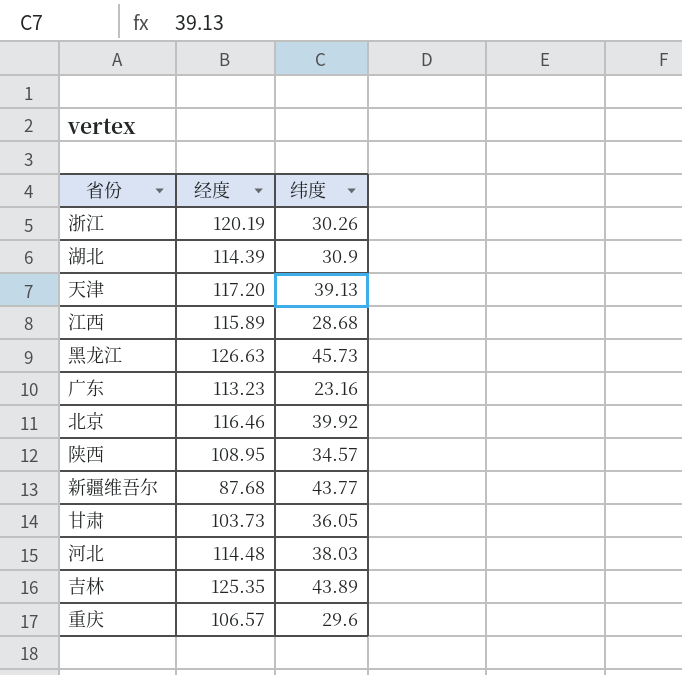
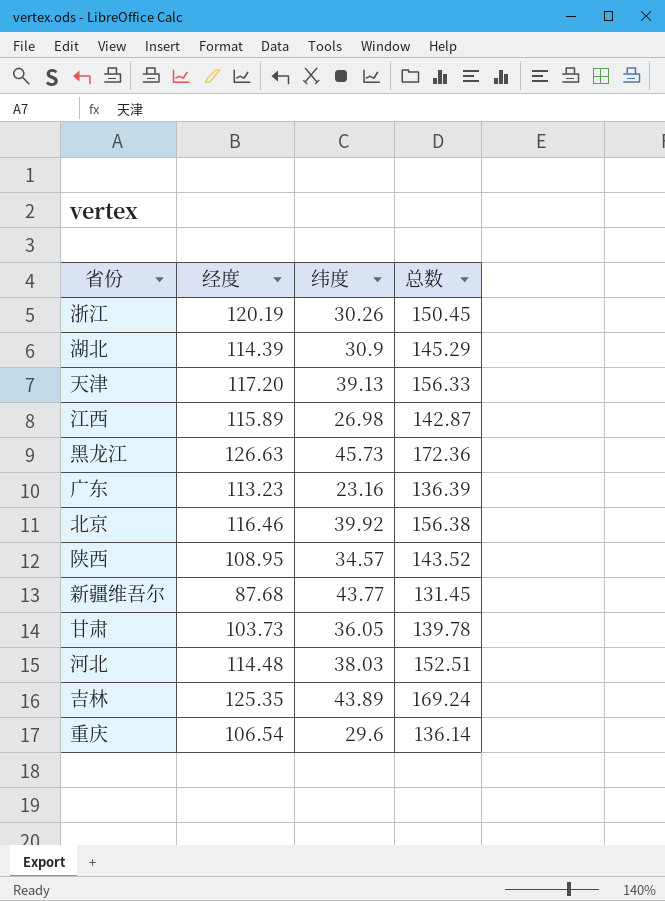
column 总数 | formula: none -> [经度] + [纬度]
江西 | 纬度: 28.68 -> 26.98
重庆 | 经度: 106.57 -> 106.54

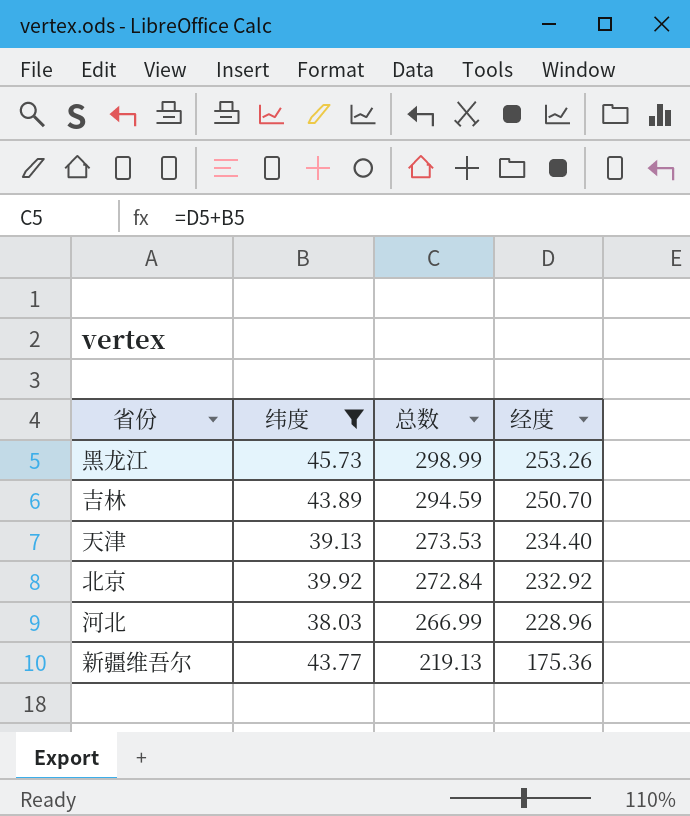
filter: none -> 纬度 >= 38.03
row order: none -> 总数 descending
column 经度 | position: 2 -> 4
黑龙江 | 总数: 172.36 -> 298.99
黑龙江 | 经度: 126.63 -> 253.26
吉林 | 总数: 169.24 -> 294.59
吉林 | 经度: 125.35 -> 250.70
天津 | 总数: 156.33 -> 273.53
天津 | 经度: 117.20 -> 234.40
北京 | 总数: 156.38 -> 272.84
北京 | 经度: 116.46 -> 232.92
河北 | 总数: 152.51 -> 266.99
河北 | 经度: 114.48 -> 228.96
新疆维吾尔 | 总数: 131.45 -> 219.13
新疆维吾尔 | 经度: 87.68 -> 175.36

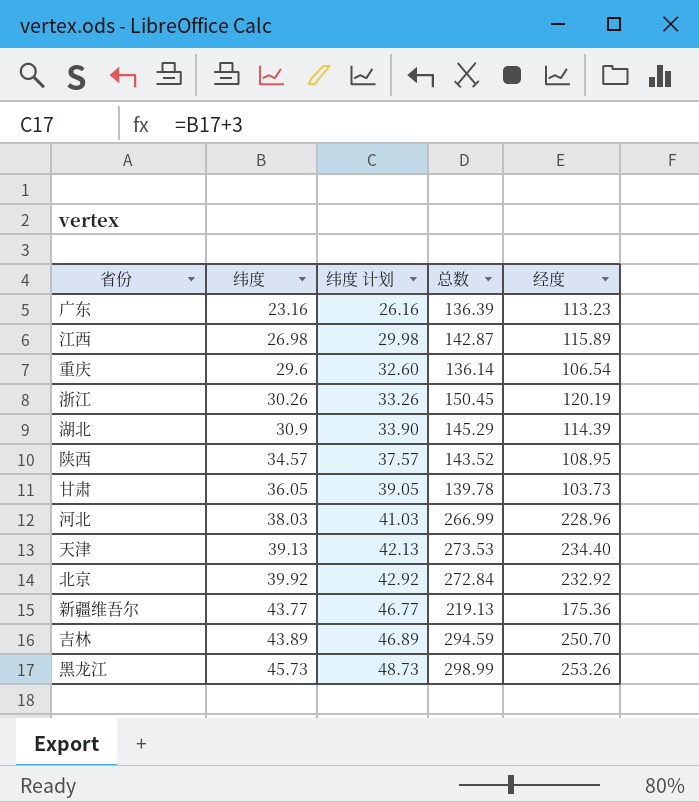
filter: 纬度 >= 38.03 -> none
row order: 总数 descending -> 纬度 ascending
column 纬度 计划 | formula: none -> [纬度] + 3

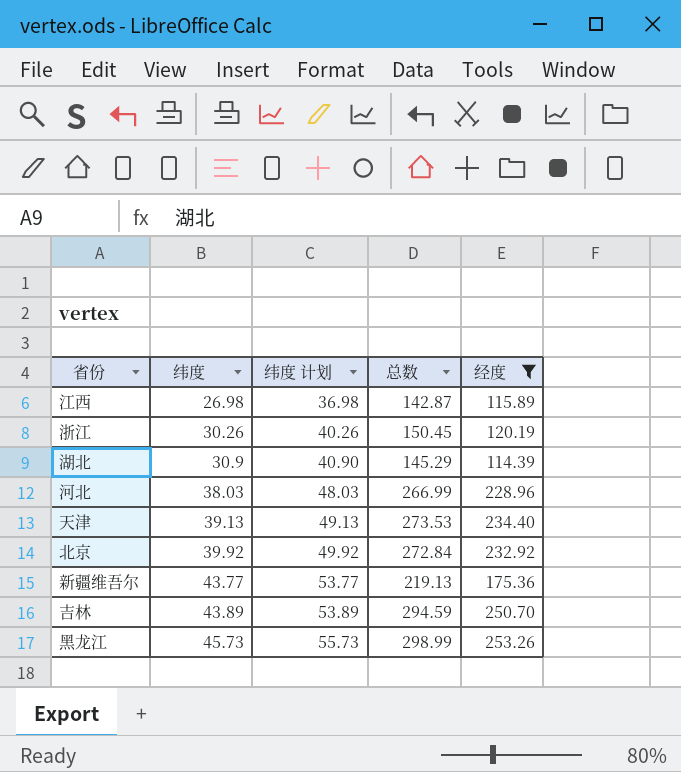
filter: none -> 经度 >= 114.39
column 纬度 计划 | formula: [纬度] + 3 -> [纬度] + 10

